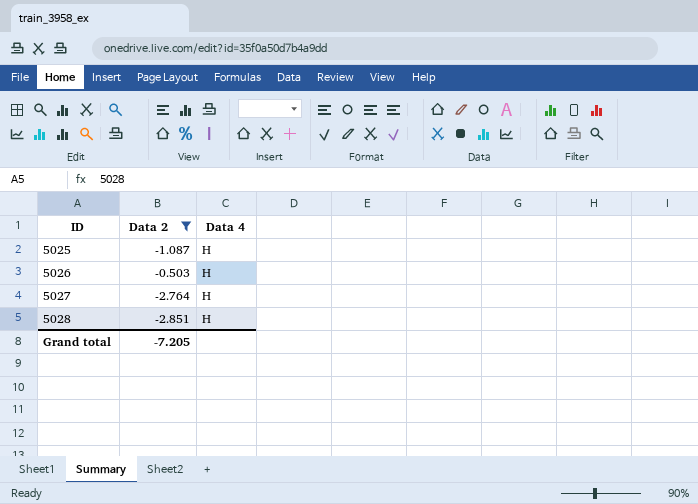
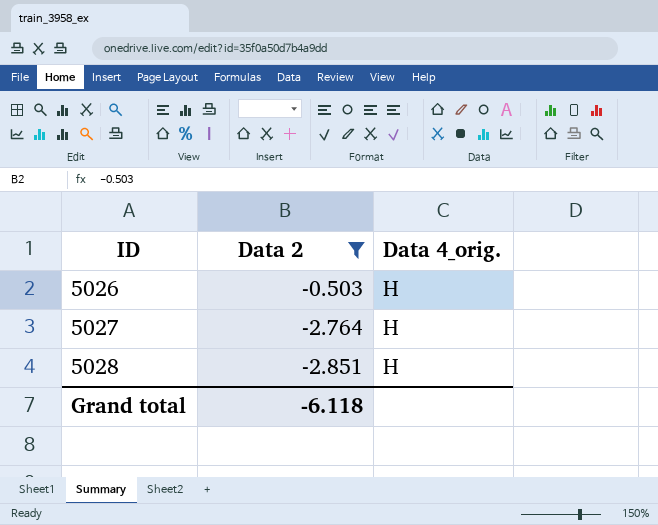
column name: Data 4 -> Data 4_orig.
row 5025: -1.087 | H -> none
Grand total | Data 2: -7.205 -> -6.118

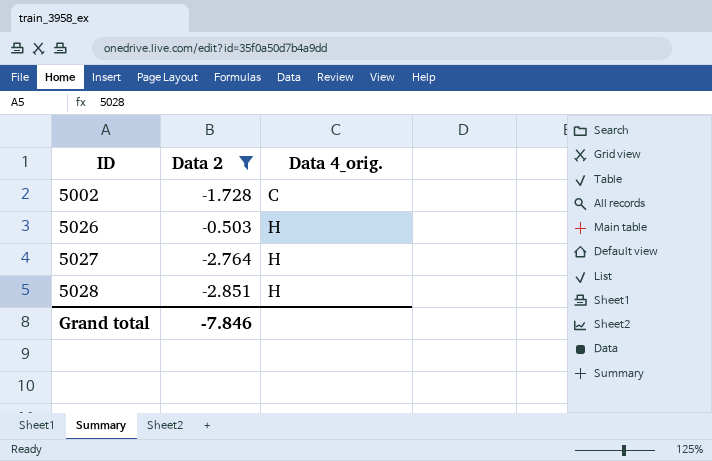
row 5002: none -> -1.728 | C
Grand total | Data 2: -6.118 -> -7.846

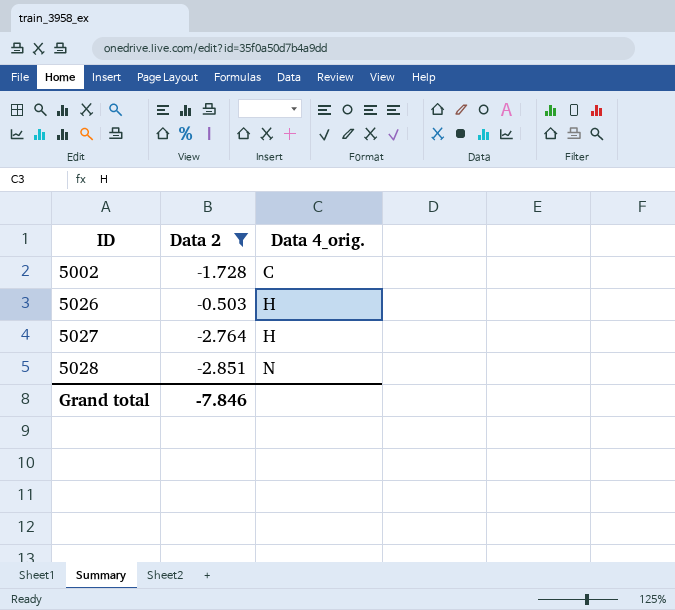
5028 | Data 4_orig.: H -> N

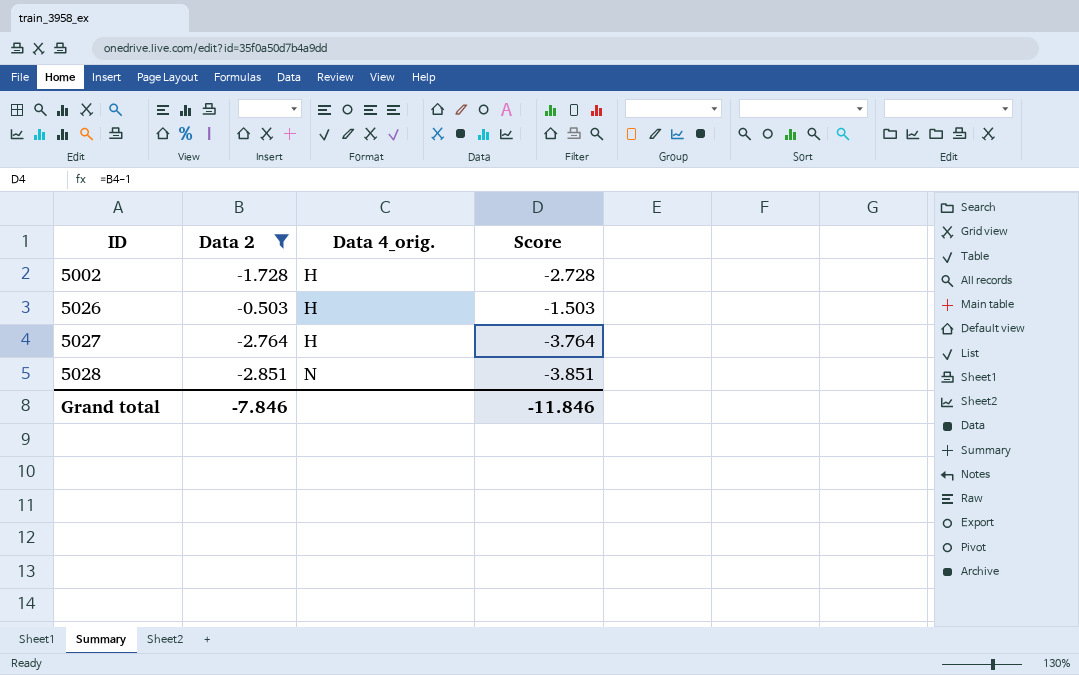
column Score | formula: none -> [Data 2] - 1
5002 | Data 4_orig.: C -> H

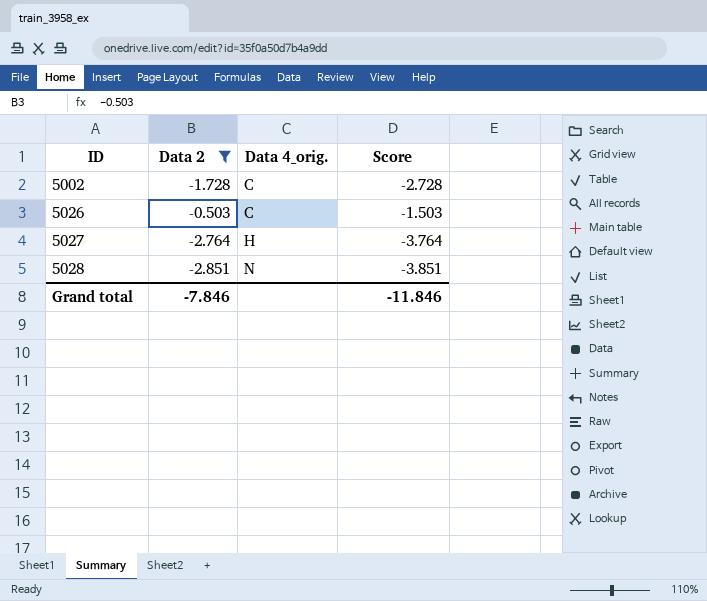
5002 | Data 4_orig.: H -> C
5026 | Data 4_orig.: H -> C

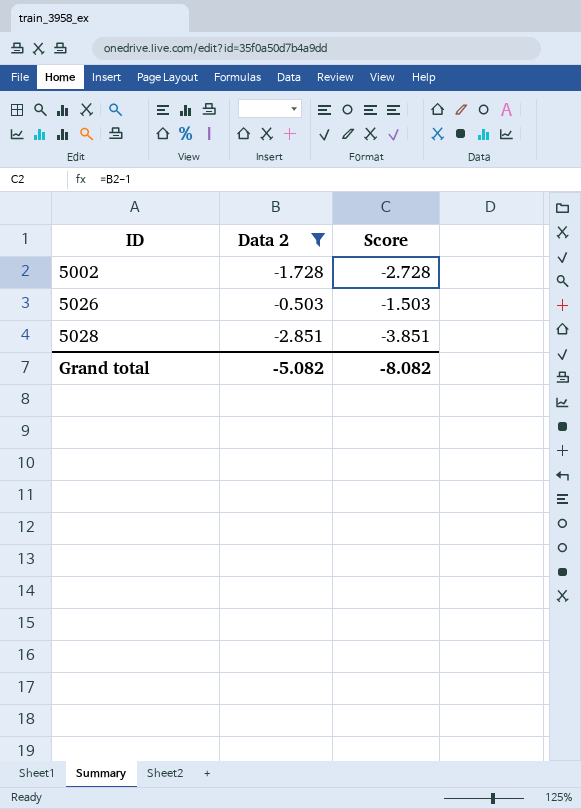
column Data 4_orig. | position: 3 -> none
row 5027: -2.764 | H | -3.764 -> none
Grand total | Data 2: -7.846 -> -5.082
Grand total | Score: -11.846 -> -8.082

